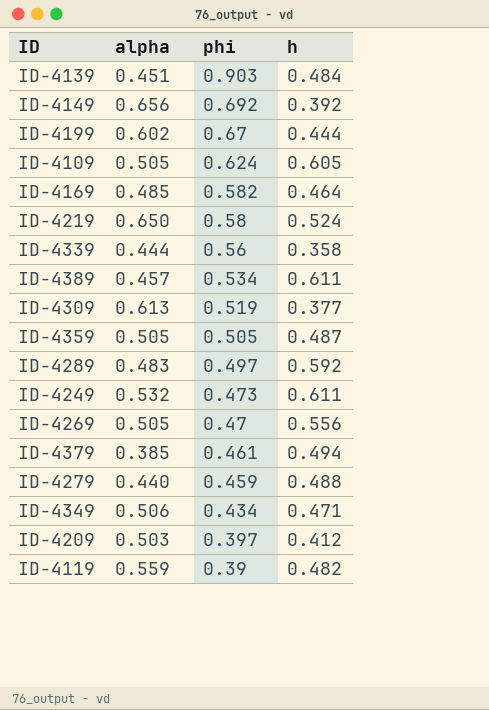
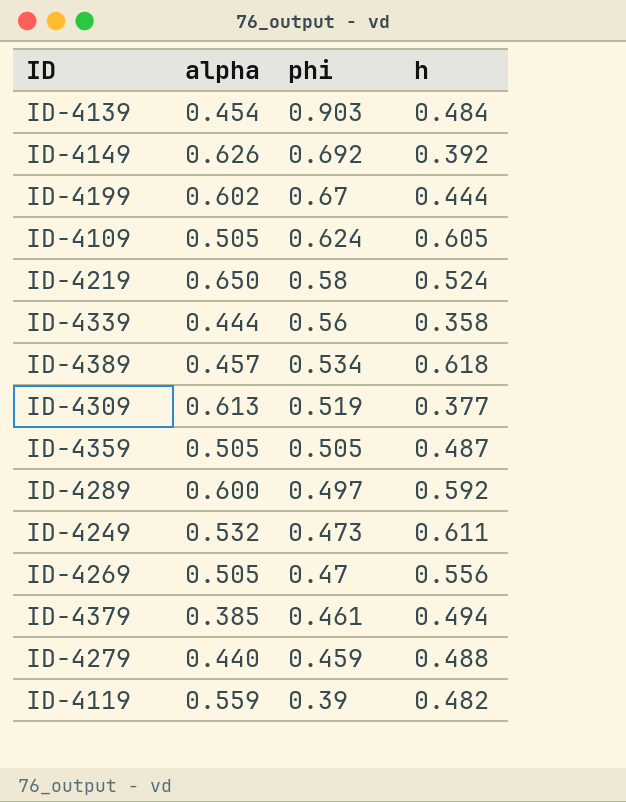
row ID-4169: 0.485 | 0.582 | 0.464 -> none
row ID-4349: 0.506 | 0.434 | 0.471 -> none
row ID-4209: 0.503 | 0.397 | 0.412 -> none
ID-4139 | alpha: 0.451 -> 0.454
ID-4149 | alpha: 0.656 -> 0.626
ID-4389 | h: 0.611 -> 0.618
ID-4289 | alpha: 0.483 -> 0.600

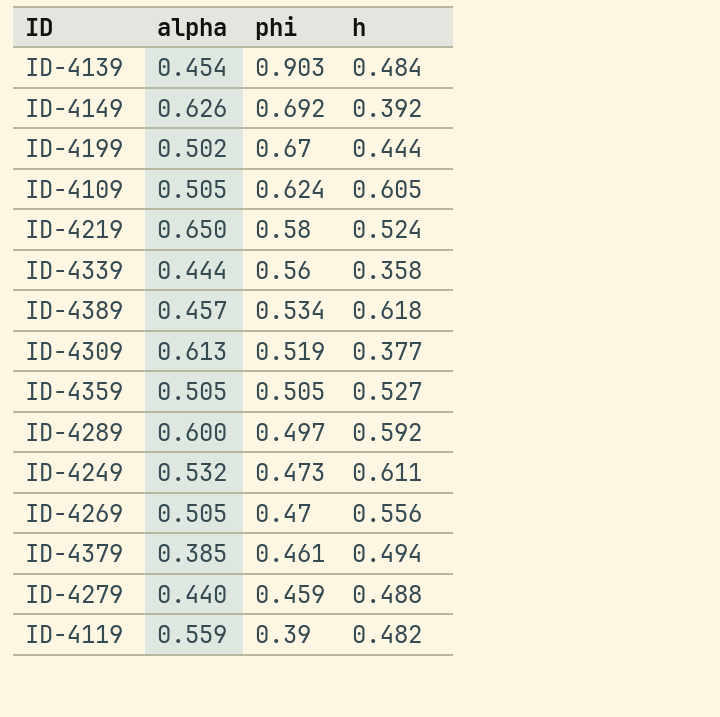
ID-4199 | alpha: 0.602 -> 0.502
ID-4359 | h: 0.487 -> 0.527

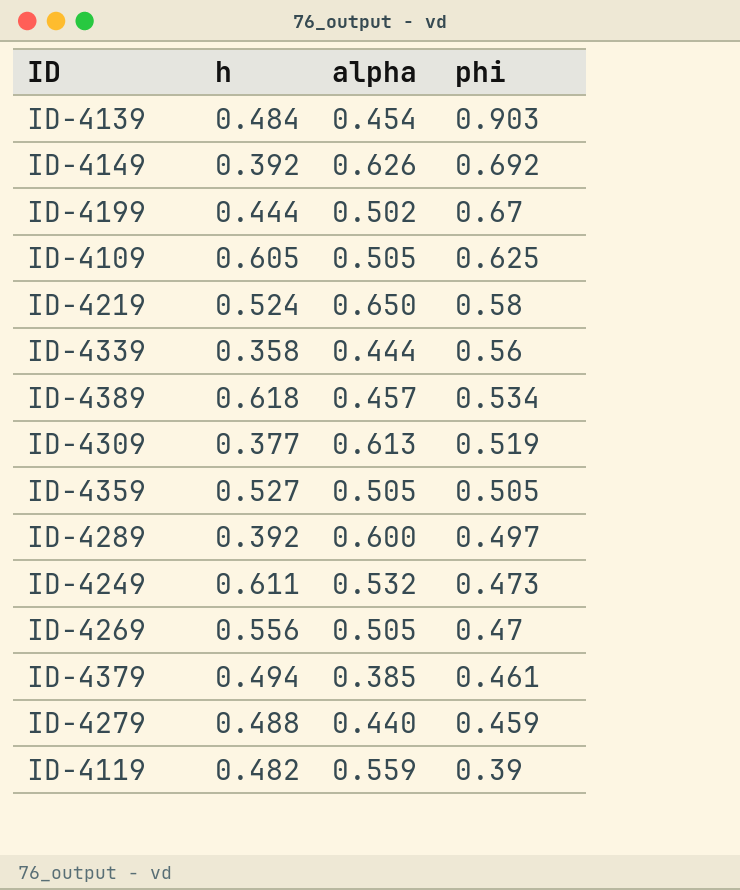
column h | position: 4 -> 2
ID-4109 | phi: 0.624 -> 0.625
ID-4289 | h: 0.592 -> 0.392

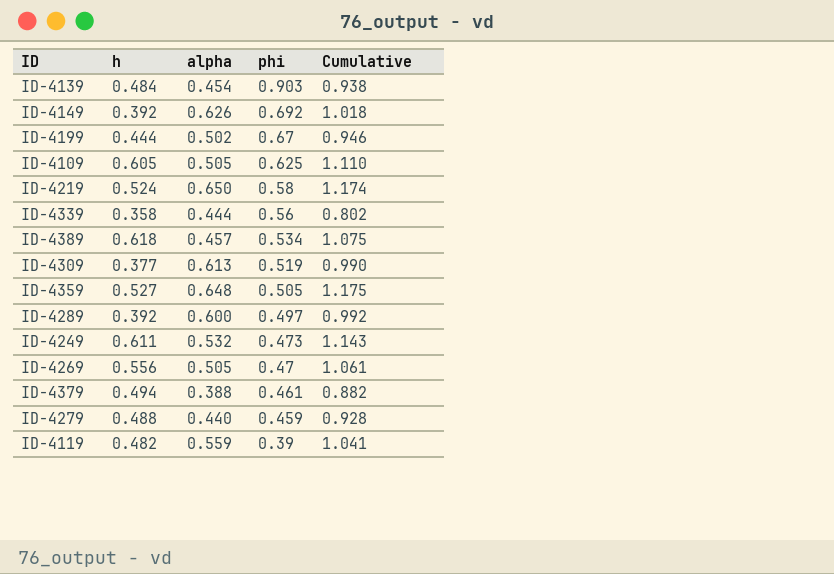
column Cumulative | formula: none -> [h] + [alpha]
ID-4359 | alpha: 0.505 -> 0.648
ID-4379 | alpha: 0.385 -> 0.388

